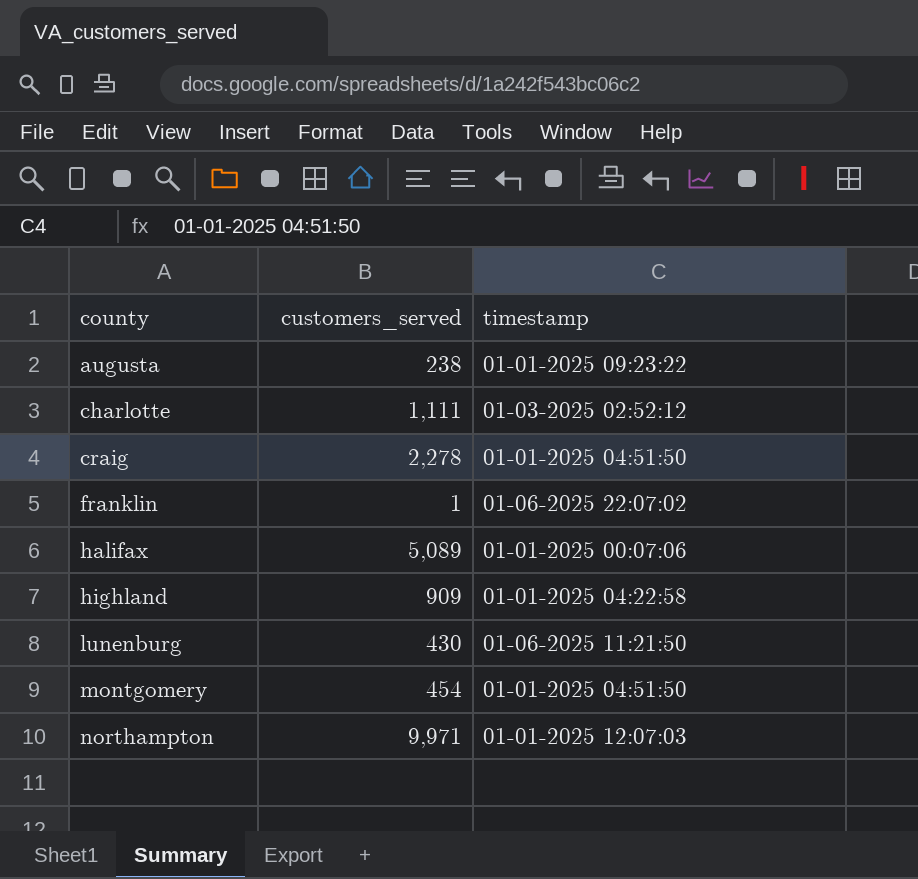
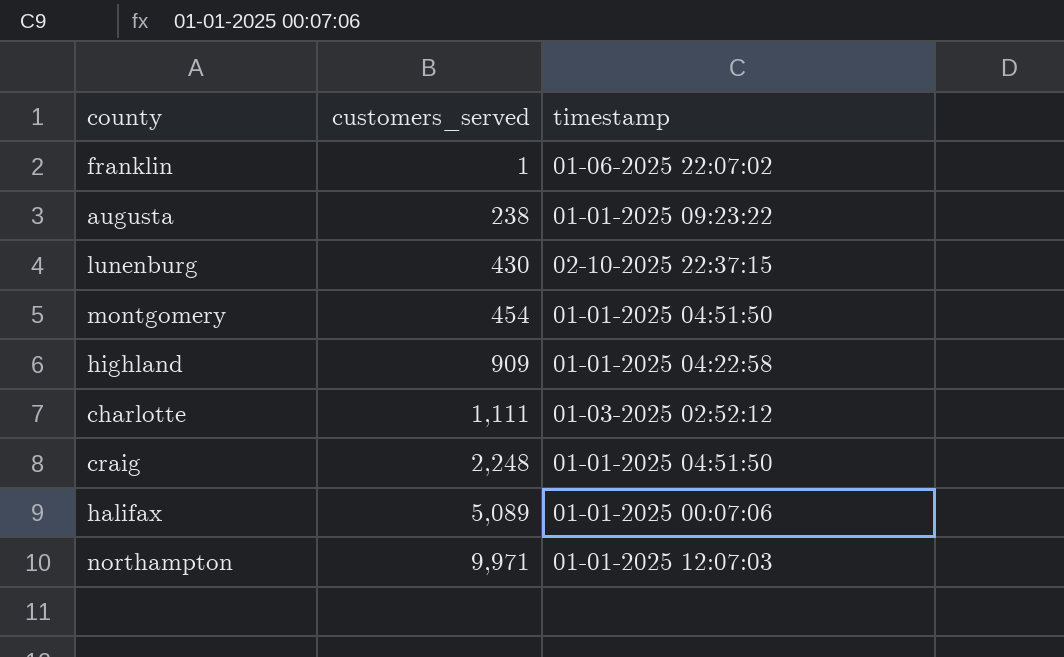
row order: county ascending -> customers_served ascending
lunenburg | timestamp: 01-06-2025 11:21:50 -> 02-10-2025 22:37:15
craig | customers_served: 2,278 -> 2,248

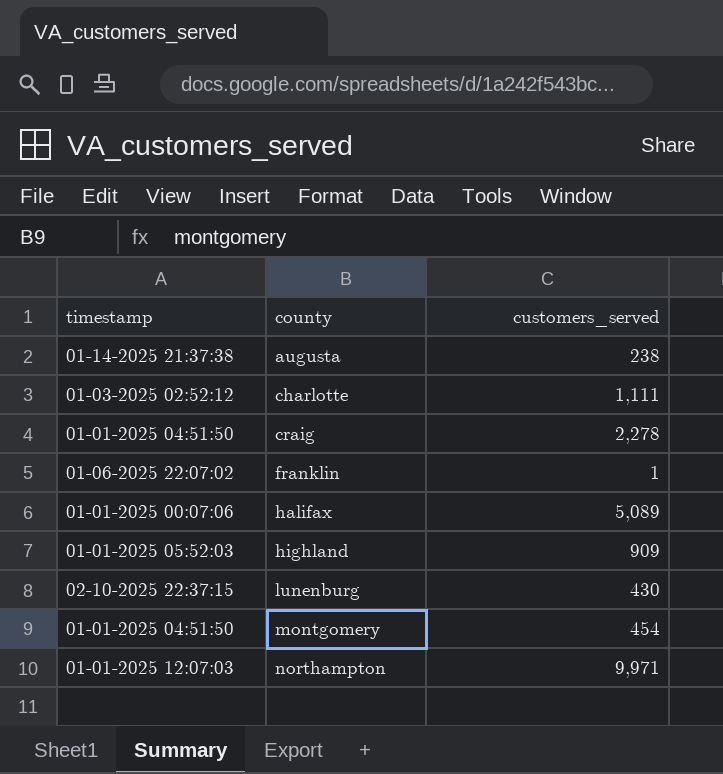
row order: customers_served ascending -> county ascending
column timestamp | position: 3 -> 1
augusta | timestamp: 01-01-2025 09:23:22 -> 01-14-2025 21:37:38
craig | customers_served: 2,248 -> 2,278
highland | timestamp: 01-01-2025 04:22:58 -> 01-01-2025 05:52:03

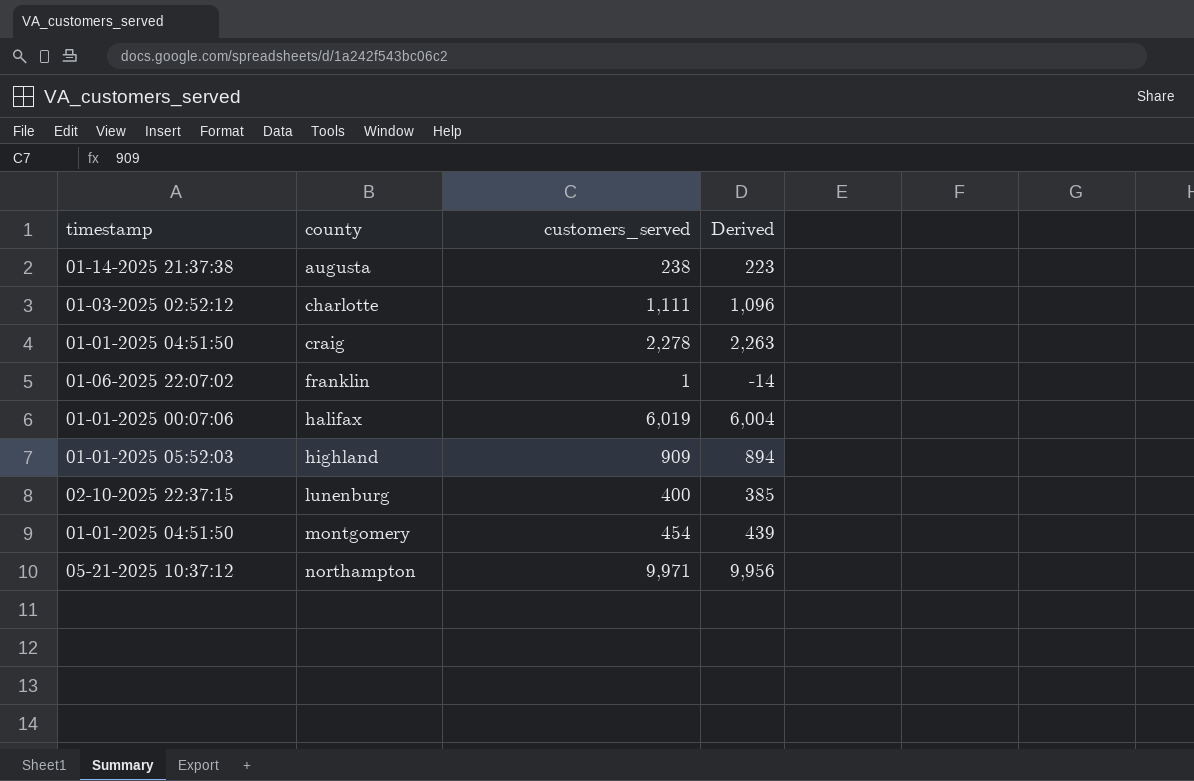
column Derived | formula: none -> [customers_served] - 15
halifax | customers_served: 5,089 -> 6,019
lunenburg | customers_served: 430 -> 400
northampton | timestamp: 01-01-2025 12:07:03 -> 05-21-2025 10:37:12

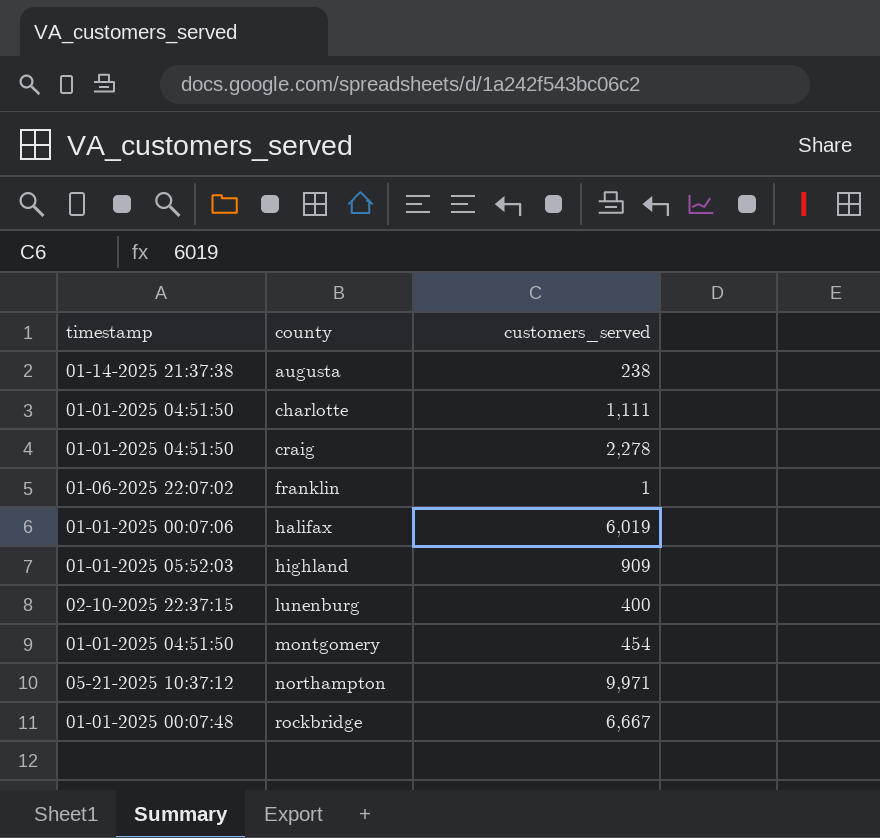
column Derived | formula: [customers_served] - 15 -> none
charlotte | timestamp: 01-03-2025 02:52:12 -> 01-01-2025 04:51:50
row rockbridge: none -> 01-01-2025 00:07:48 | 6,667

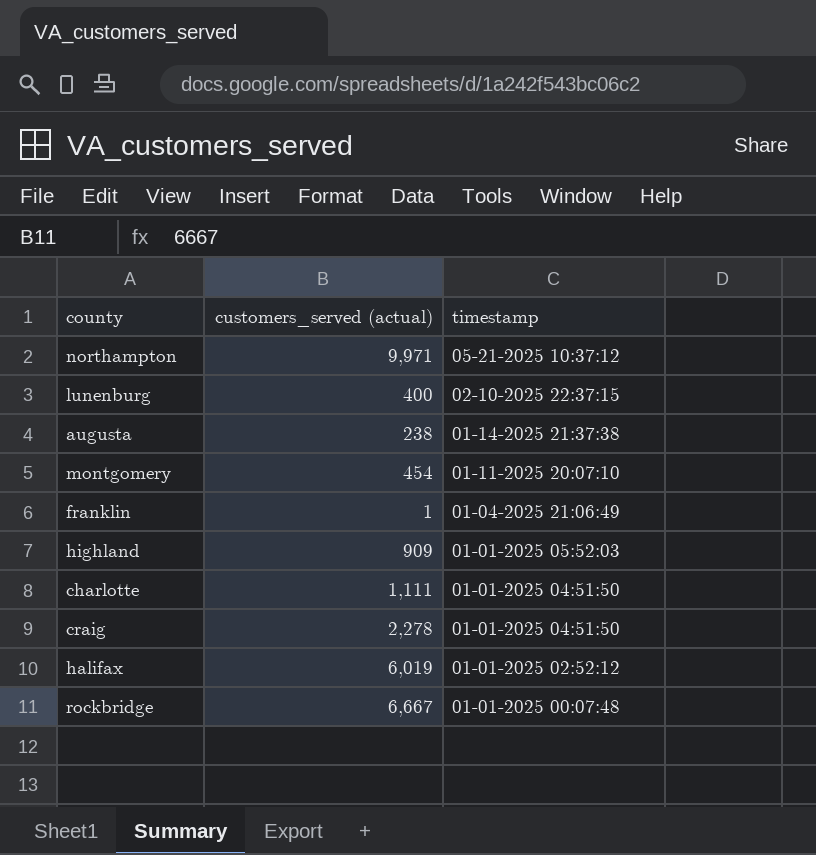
row order: county ascending -> timestamp descending
column name: customers_served -> customers_served (actual)
column timestamp | position: 1 -> 3
montgomery | timestamp: 01-01-2025 04:51:50 -> 01-11-2025 20:07:10
franklin | timestamp: 01-06-2025 22:07:02 -> 01-04-2025 21:06:49
halifax | timestamp: 01-01-2025 00:07:06 -> 01-01-2025 02:52:12

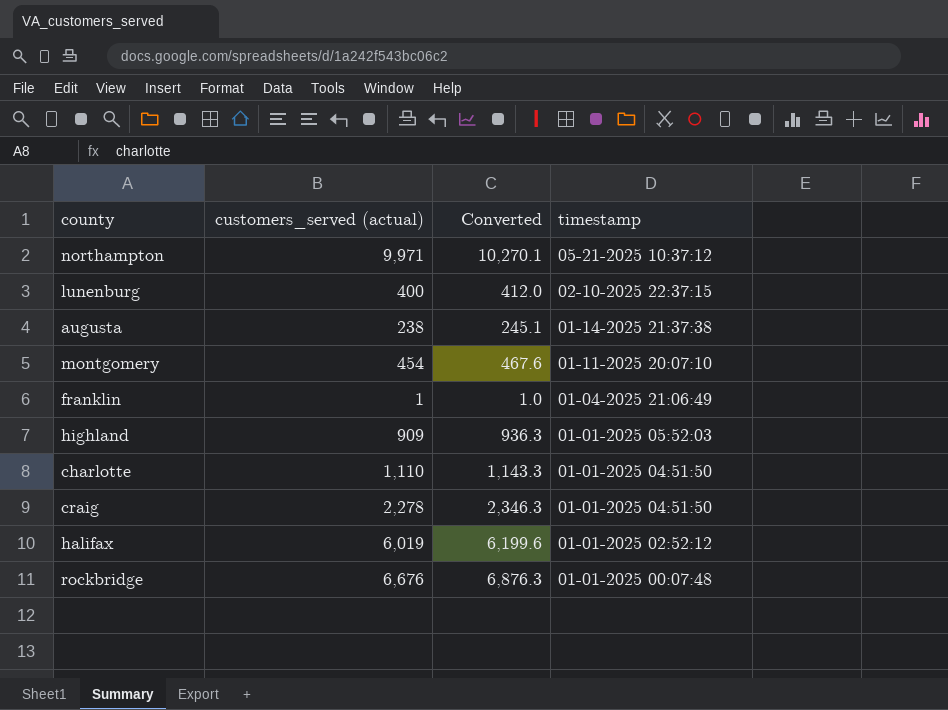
column Converted | formula: none -> [customers_served (actual)] * 1.03
charlotte | customers_served (actual): 1,111 -> 1,110
rockbridge | customers_served (actual): 6,667 -> 6,676

